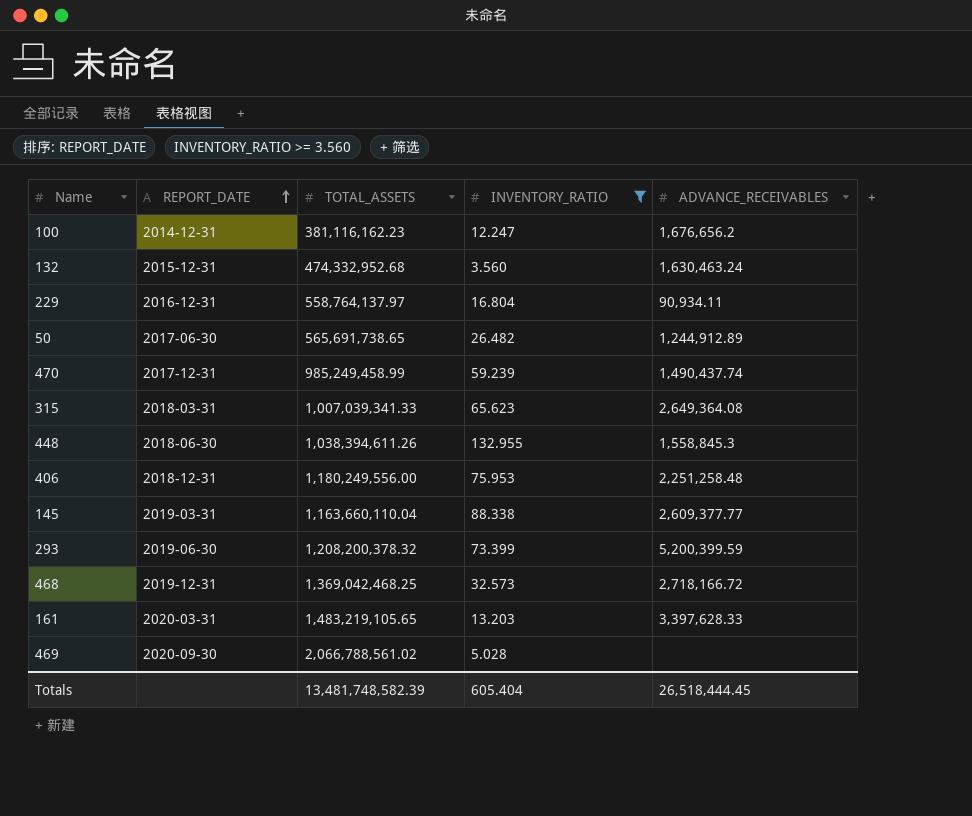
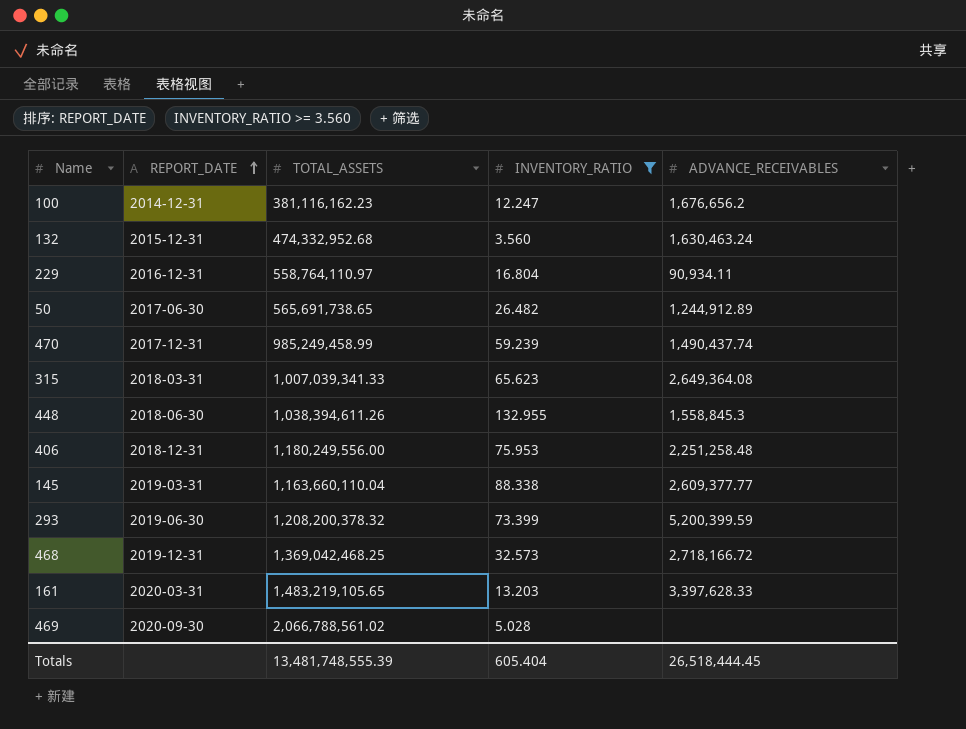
229 | TOTAL_ASSETS: 558,764,137.97 -> 558,764,110.97
Totals | TOTAL_ASSETS: 13,481,748,582.39 -> 13,481,748,555.39

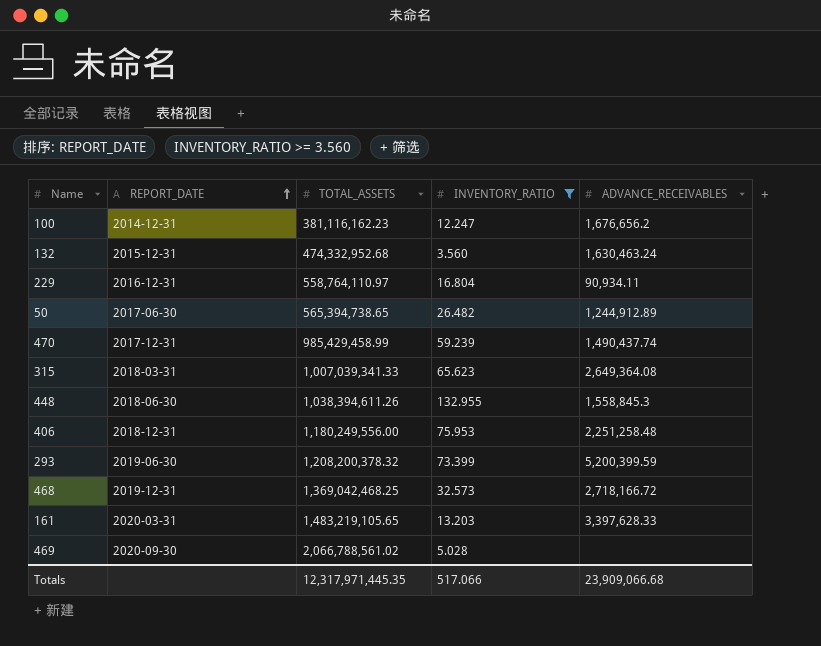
row 145: 2019-03-31 | 1,163,660,110.04 | 88.338 | 2,609,377.77 -> none
50 | TOTAL_ASSETS: 565,691,738.65 -> 565,394,738.65
470 | TOTAL_ASSETS: 985,249,458.99 -> 985,429,458.99
Totals | TOTAL_ASSETS: 13,481,748,555.39 -> 12,317,971,445.35
Totals | INVENTORY_RATIO: 605.404 -> 517.066
Totals | ADVANCE_RECEIVABLES: 26,518,444.45 -> 23,909,066.68

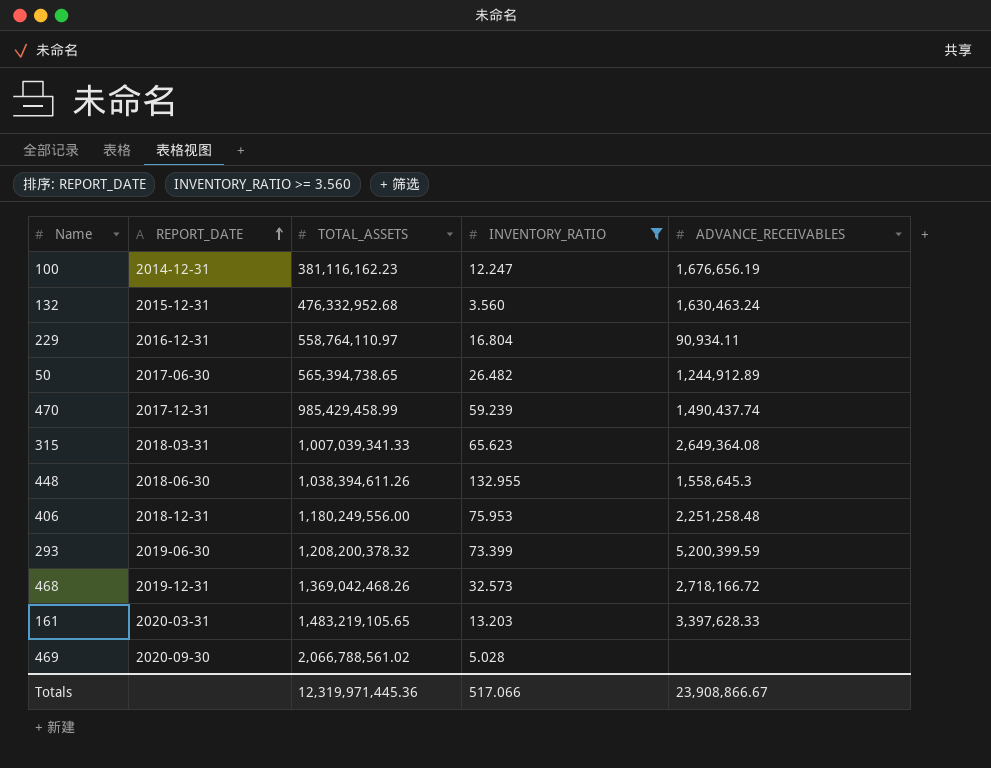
100 | ADVANCE_RECEIVABLES: 1,676,656.2 -> 1,676,656.19
132 | TOTAL_ASSETS: 474,332,952.68 -> 476,332,952.68
448 | ADVANCE_RECEIVABLES: 1,558,845.3 -> 1,558,645.3
468 | TOTAL_ASSETS: 1,369,042,468.25 -> 1,369,042,468.26
Totals | TOTAL_ASSETS: 12,317,971,445.35 -> 12,319,971,445.36
Totals | ADVANCE_RECEIVABLES: 23,909,066.68 -> 23,908,866.67

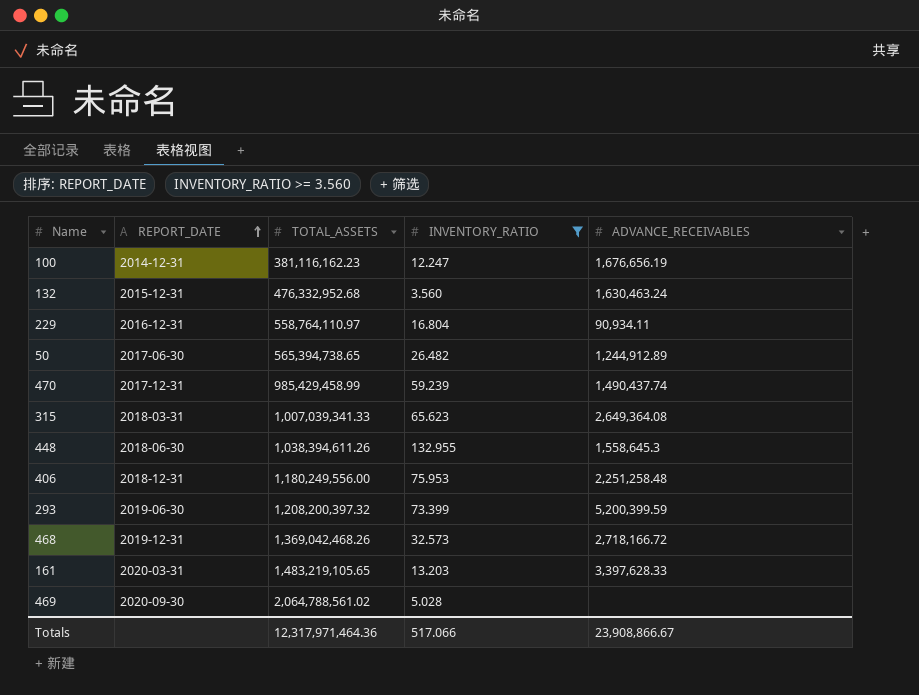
293 | TOTAL_ASSETS: 1,208,200,378.32 -> 1,208,200,397.32
469 | TOTAL_ASSETS: 2,066,788,561.02 -> 2,064,788,561.02
Totals | TOTAL_ASSETS: 12,319,971,445.36 -> 12,317,971,464.36

